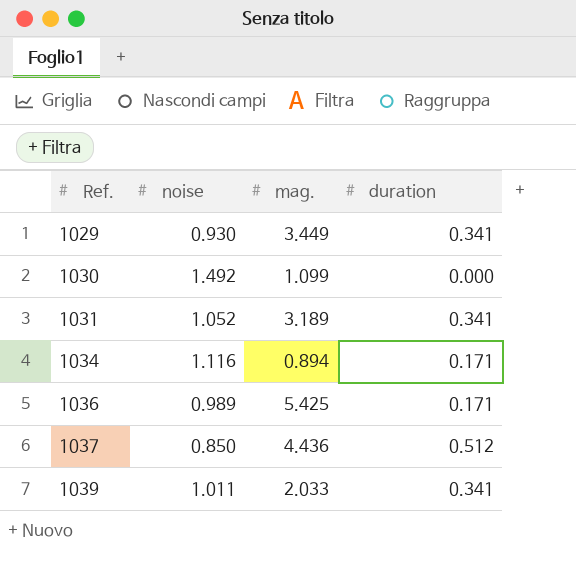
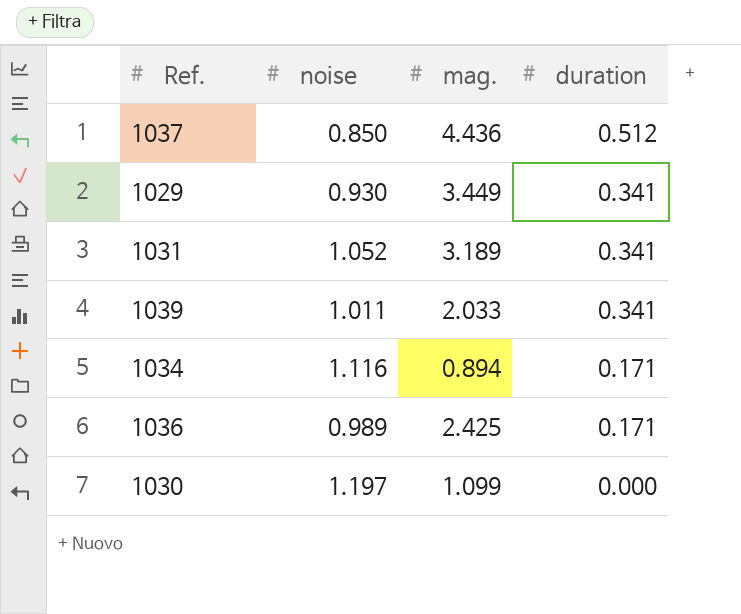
row order: Ref. ascending -> duration descending
1036 | mag.: 5.425 -> 2.425
1030 | noise: 1.492 -> 1.197

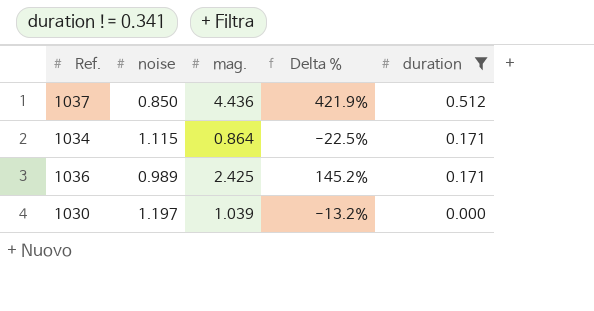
filter: none -> duration != 0.341
column Delta % | formula: none -> ([mag.] - [noise]) / [noise]
1034 | noise: 1.116 -> 1.115
1034 | mag.: 0.894 -> 0.864
1030 | mag.: 1.099 -> 1.039

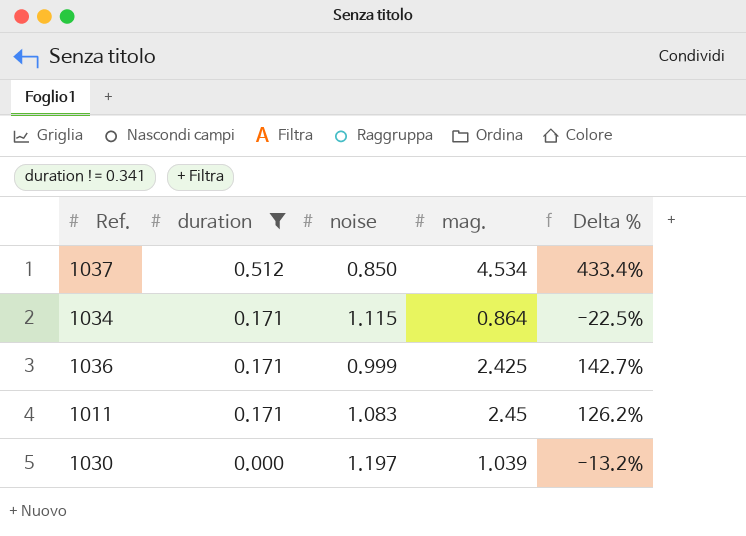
column duration | position: 5 -> 2
1037 | mag.: 4.436 -> 4.534
1037 | Delta %: 421.9% -> 433.4%
1036 | noise: 0.989 -> 0.999
1036 | Delta %: 145.2% -> 142.7%
row 1011: none -> 0.171 | 1.083 | 2.45 | 126.2%

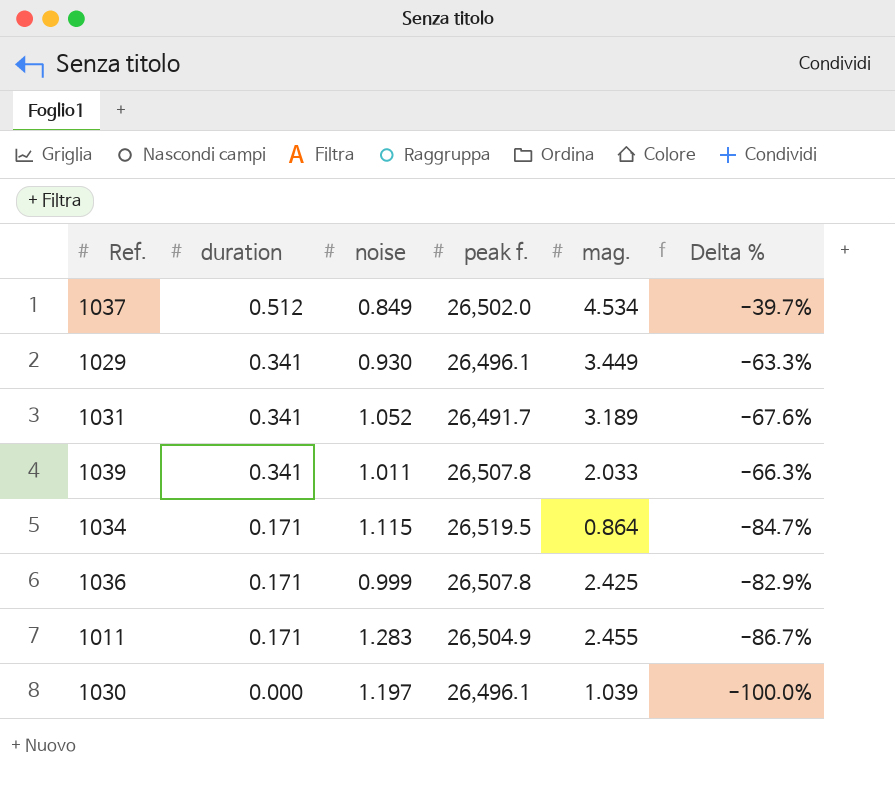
filter: duration != 0.341 -> none
column peak f. | position: none -> 4
column Delta % | formula: ([mag.] - [noise]) / [noise] -> ([duration] - [noise]) / [noise]
1037 | noise: 0.850 -> 0.849
1011 | noise: 1.083 -> 1.283
1011 | mag.: 2.45 -> 2.455

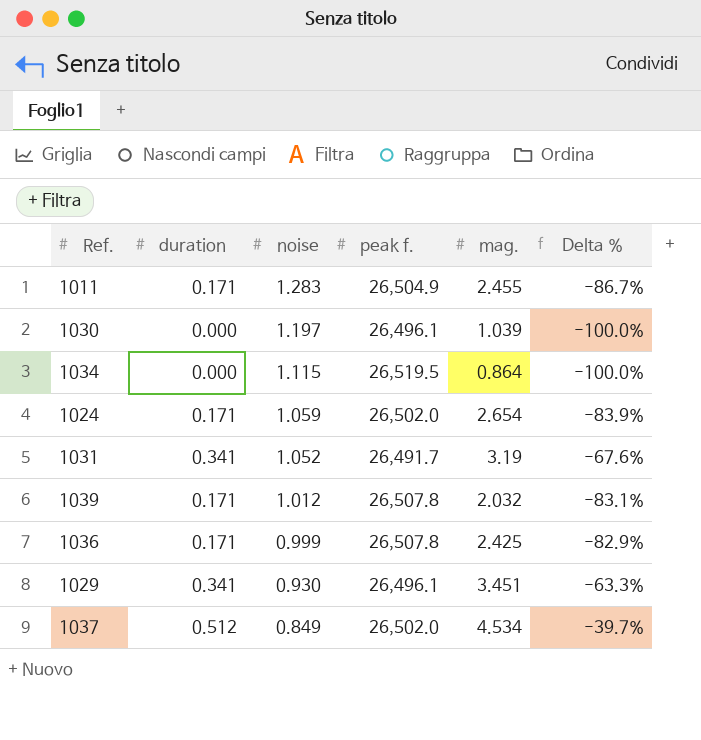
row order: duration descending -> noise descending
1034 | duration: 0.171 -> 0.000
1034 | Delta %: -84.7% -> -100.0%
row 1024: none -> 0.171 | 1.059 | 26,502.0 | 2.654 | -83.9%
1031 | mag.: 3.189 -> 3.19
1039 | duration: 0.341 -> 0.171
1039 | noise: 1.011 -> 1.012
1039 | mag.: 2.033 -> 2.032
1039 | Delta %: -66.3% -> -83.1%
1029 | mag.: 3.449 -> 3.451

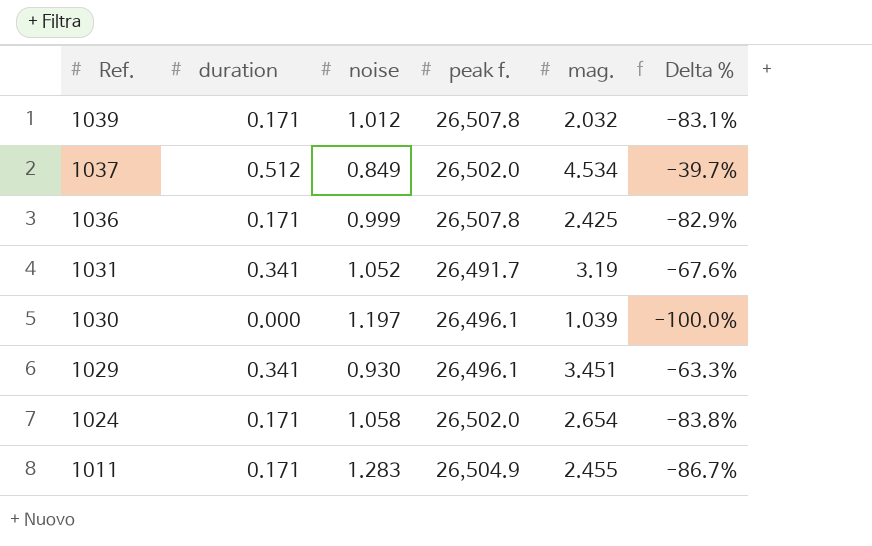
row order: noise descending -> Ref. descending
row 1034: 0.000 | 1.115 | 26,519.5 | 0.864 | -100.0% -> none
1024 | noise: 1.059 -> 1.058
1024 | Delta %: -83.9% -> -83.8%

